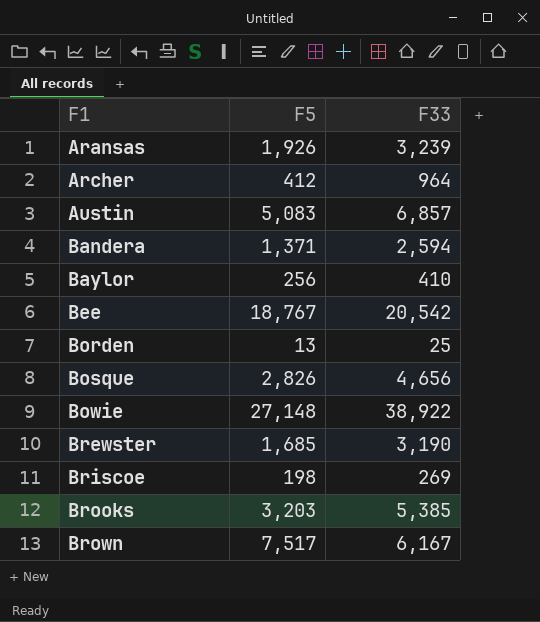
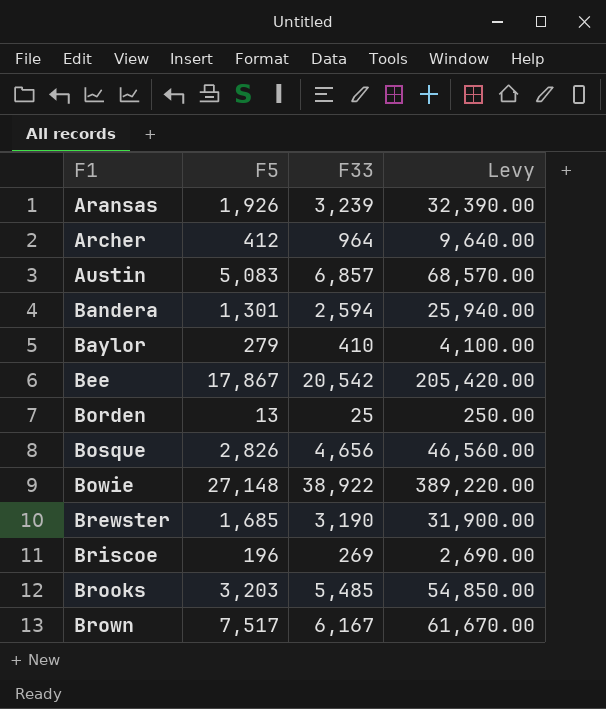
column Levy | formula: none -> [F33] * 10
Bandera | F5: 1,371 -> 1,301
Baylor | F5: 256 -> 279
Bee | F5: 18,767 -> 17,867
Briscoe | F5: 198 -> 196
Brooks | F33: 5,385 -> 5,485

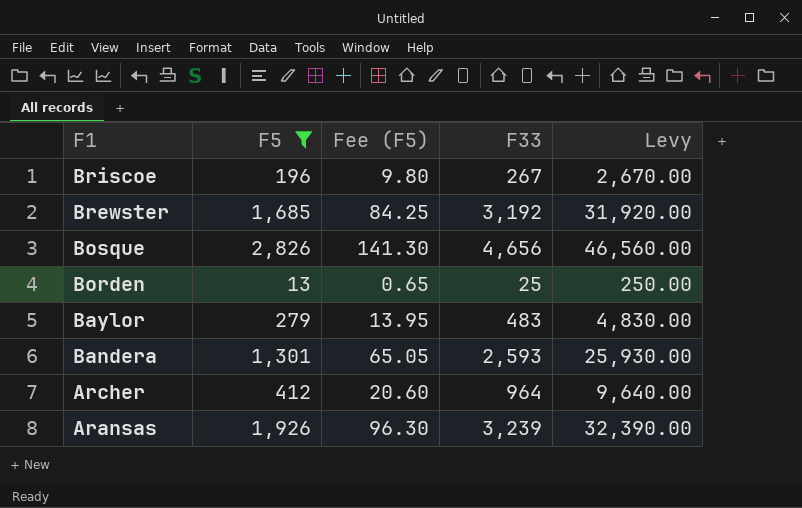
filter: none -> F5 <= 2,826
row order: F1 ascending -> F1 descending
column Fee (F5) | formula: none -> [F5] * 0.05
Briscoe | F33: 269 -> 267
Briscoe | Levy: 2,690.00 -> 2,670.00
Brewster | F33: 3,190 -> 3,192
Brewster | Levy: 31,900.00 -> 31,920.00
Baylor | F33: 410 -> 483
Baylor | Levy: 4,100.00 -> 4,830.00
Bandera | F33: 2,594 -> 2,593
Bandera | Levy: 25,940.00 -> 25,930.00

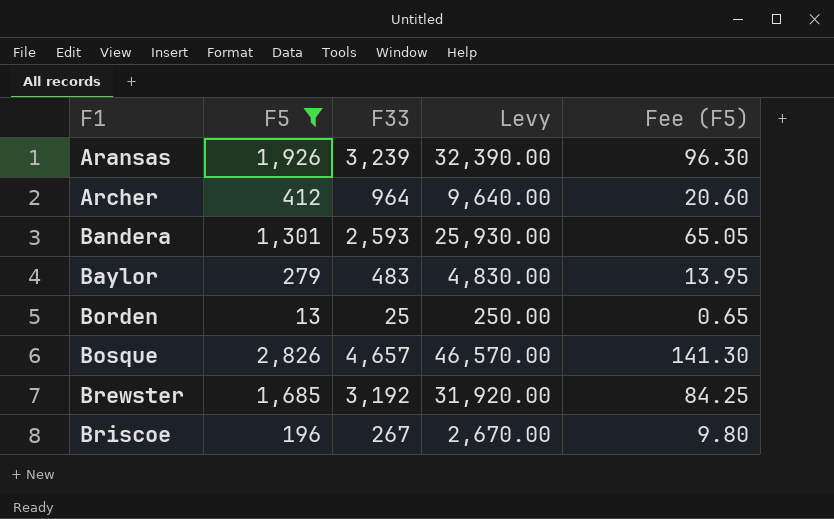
row order: F1 descending -> F1 ascending
column Fee (F5) | position: 3 -> 5
Bosque | F33: 4,656 -> 4,657
Bosque | Levy: 46,560.00 -> 46,570.00

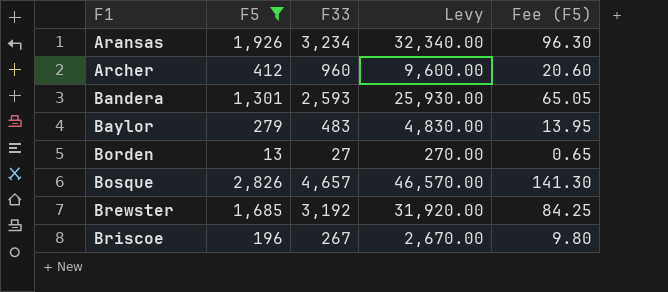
Aransas | F33: 3,239 -> 3,234
Aransas | Levy: 32,390.00 -> 32,340.00
Archer | F33: 964 -> 960
Archer | Levy: 9,640.00 -> 9,600.00
Borden | F33: 25 -> 27
Borden | Levy: 250.00 -> 270.00

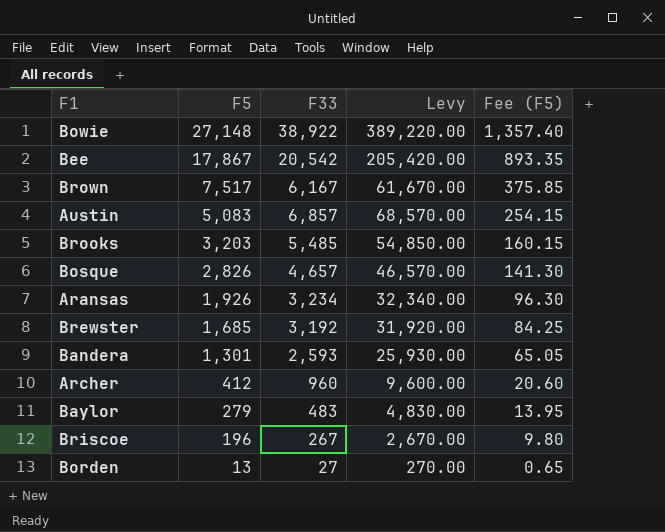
filter: F5 <= 2,826 -> none
row order: F1 ascending -> F5 descending

